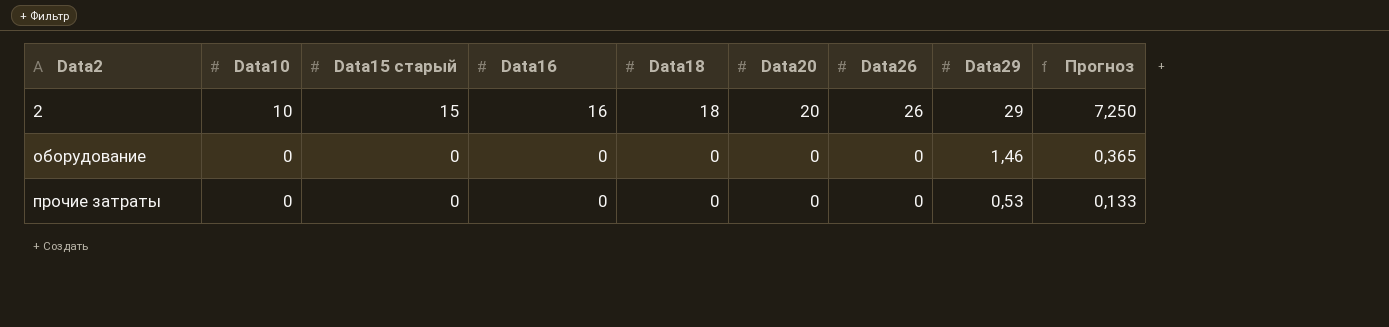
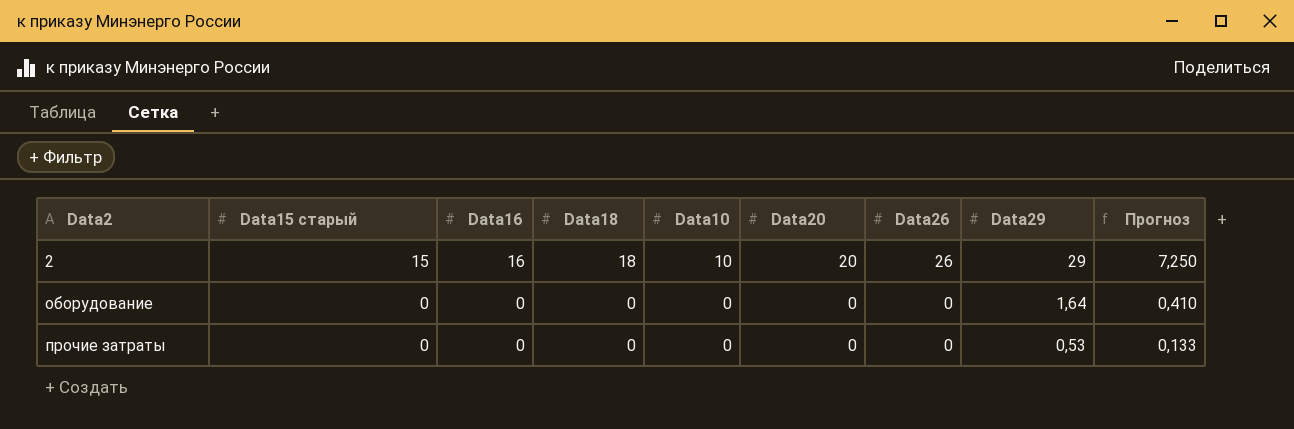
column Data10 | position: 2 -> 5
оборудование | Data29: 1,46 -> 1,64
оборудование | Прогноз: 0,365 -> 0,410

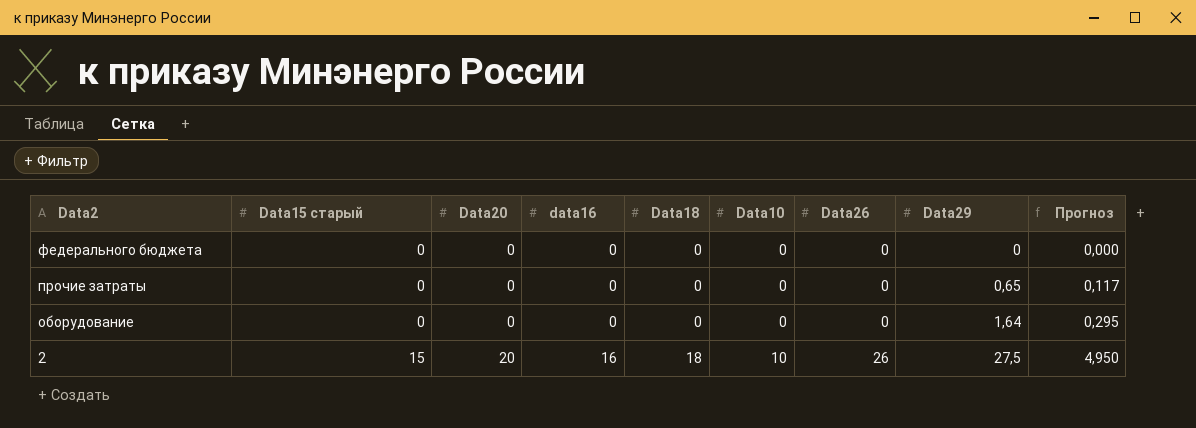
row order: Data2 ascending -> Data2 descending
column Data20 | position: 6 -> 3
column name: Data16 -> data16
column Прогноз | formula: [Data29] * 0,25 -> [Data29] * 0,18
row федерального бюджета: none -> 0 | 0 | 0 | 0 | 0 | 0 | 0 | 0,000
прочие затраты | Data29: 0,53 -> 0,65
2 | Data29: 29 -> 27,5

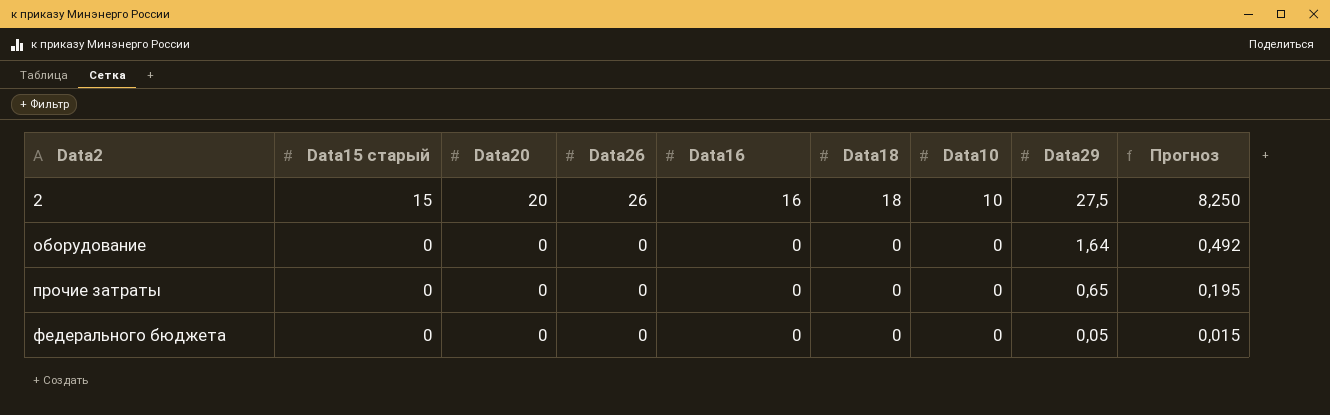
row order: Data2 descending -> Data2 ascending
column Data26 | position: 7 -> 4
column name: data16 -> Data16
column Прогноз | formula: [Data29] * 0,18 -> [Data29] * 0,3
федерального бюджета | Data29: 0 -> 0,05

